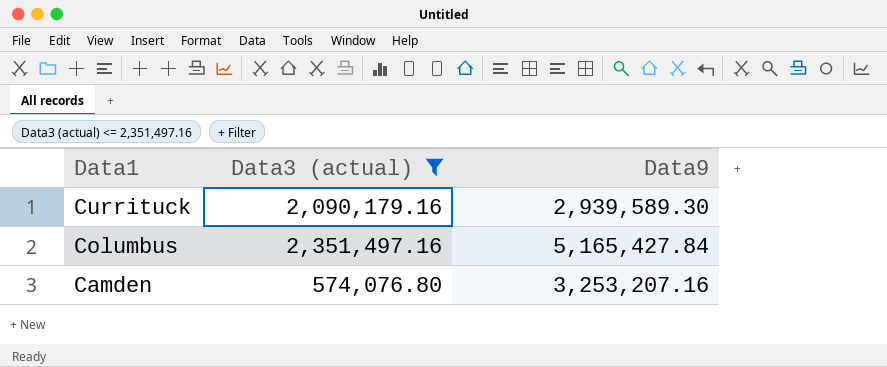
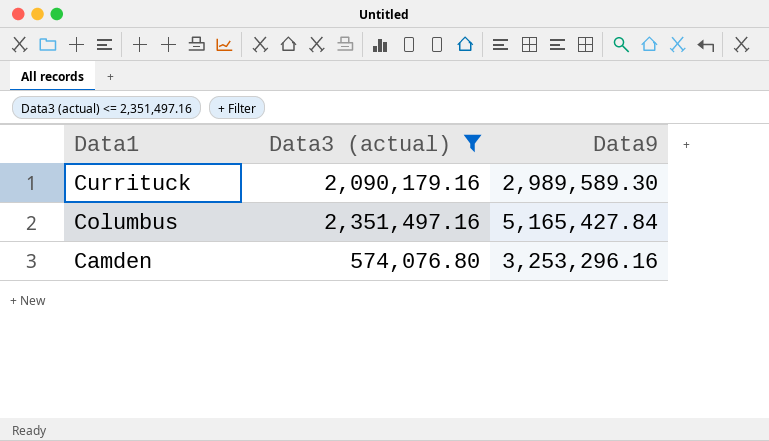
Currituck | Data9: 2,939,589.30 -> 2,989,589.30
Camden | Data9: 3,253,207.16 -> 3,253,296.16

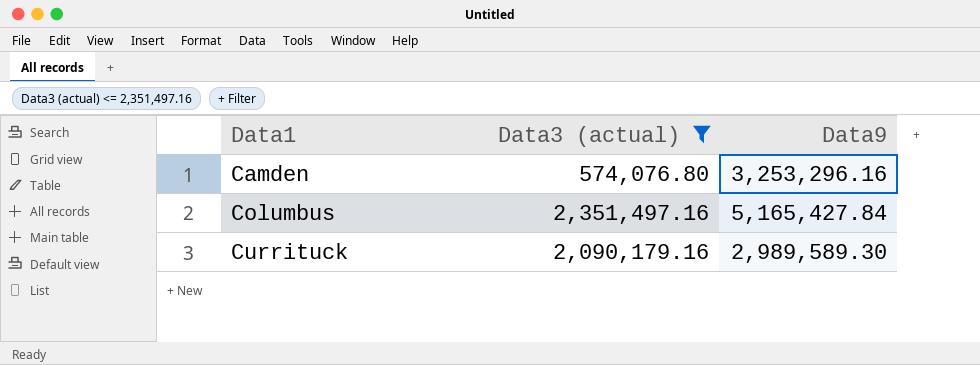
row order: Data1 descending -> Data1 ascending

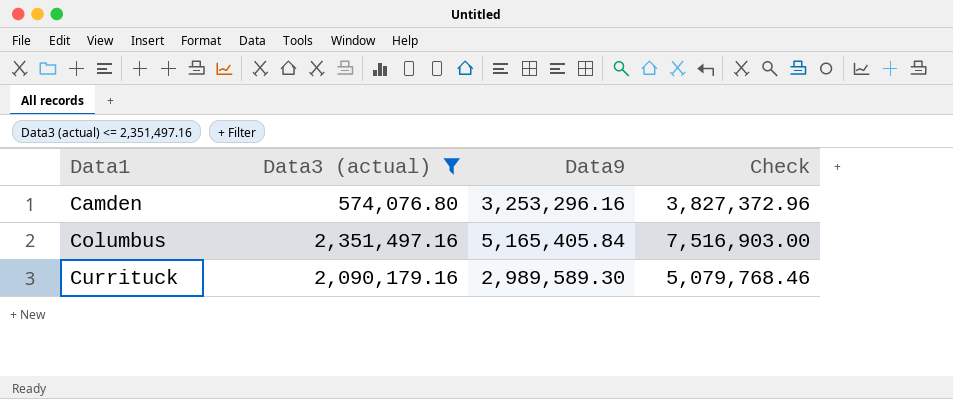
column Check | formula: none -> [Data3 (actual)] + [Data9]
Columbus | Data9: 5,165,427.84 -> 5,165,405.84

